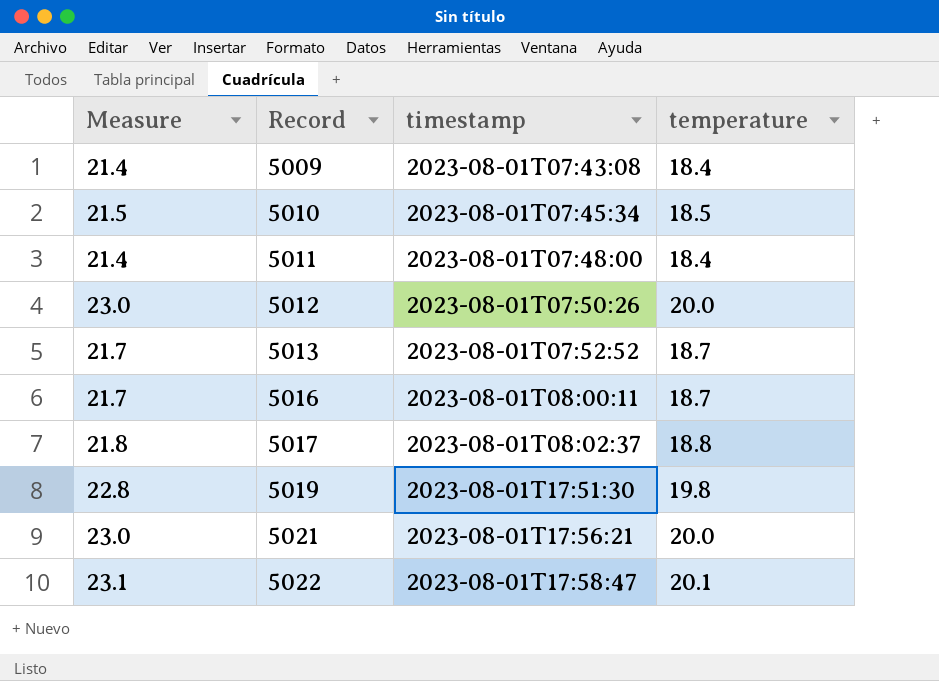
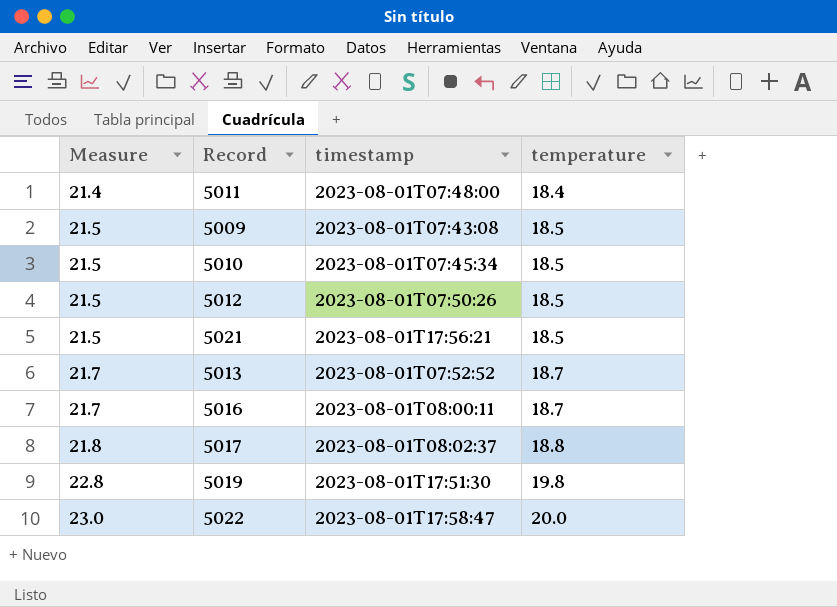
row order: Record ascending -> Measure ascending
5009 | Measure: 21.4 -> 21.5
5009 | temperature: 18.4 -> 18.5
5012 | Measure: 23.0 -> 21.5
5012 | temperature: 20.0 -> 18.5
5021 | Measure: 23.0 -> 21.5
5021 | temperature: 20.0 -> 18.5
5022 | Measure: 23.1 -> 23.0
5022 | temperature: 20.1 -> 20.0

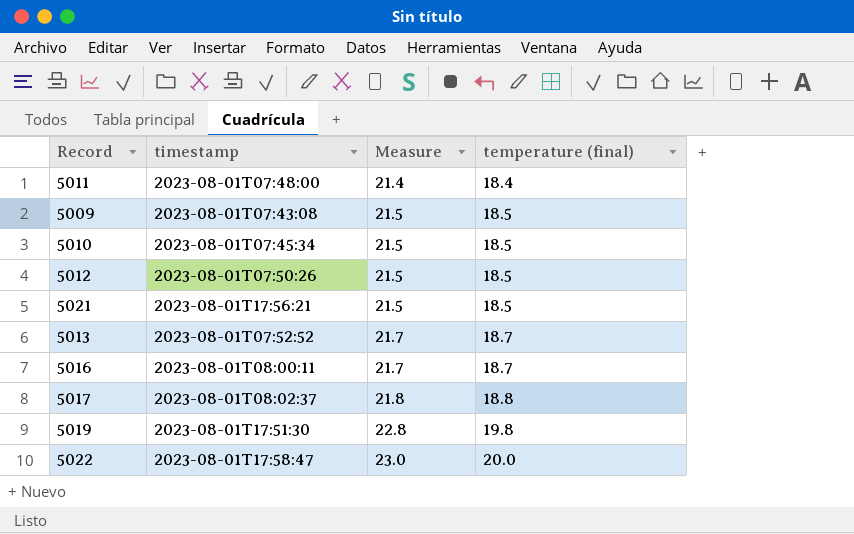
column Measure | position: 1 -> 3
column name: temperature -> temperature (final)

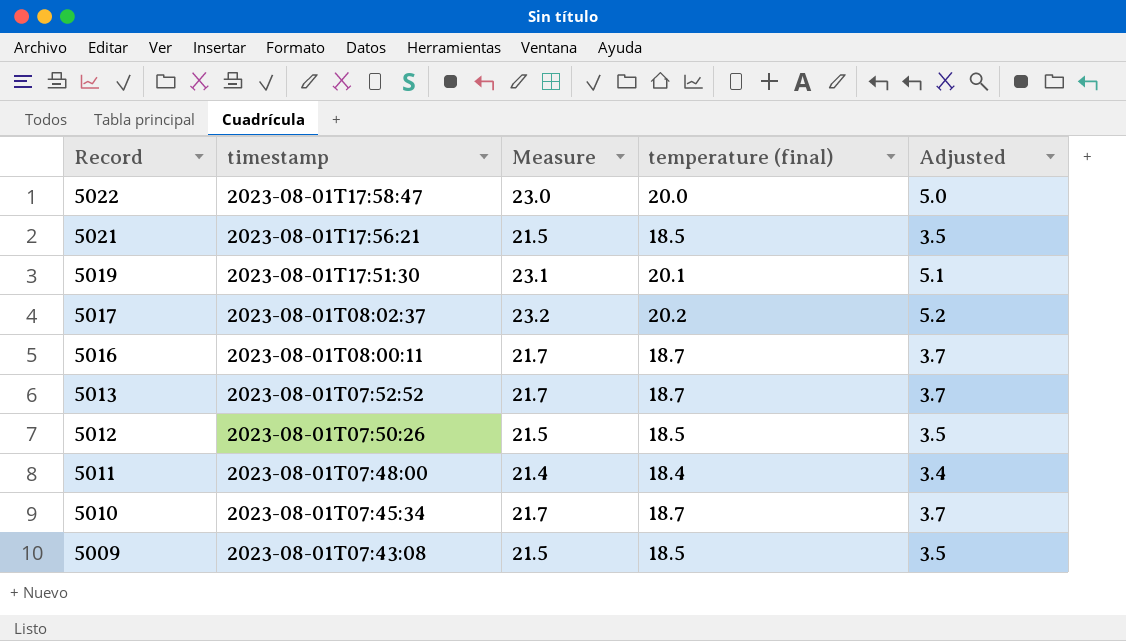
row order: Measure ascending -> Record descending
column Adjusted | formula: none -> [temperature (final)] - 15
5019 | Measure: 22.8 -> 23.1
5019 | temperature (final): 19.8 -> 20.1
5017 | Measure: 21.8 -> 23.2
5017 | temperature (final): 18.8 -> 20.2
5010 | Measure: 21.5 -> 21.7
5010 | temperature (final): 18.5 -> 18.7

